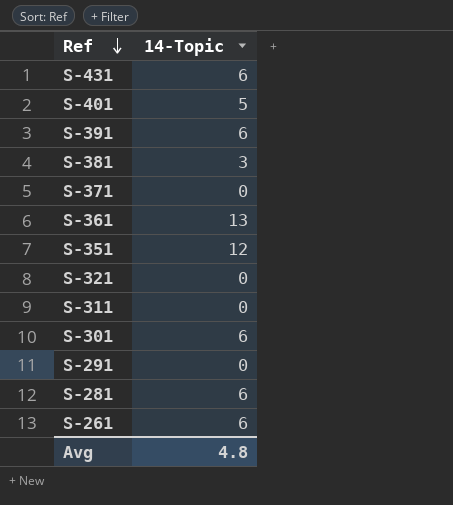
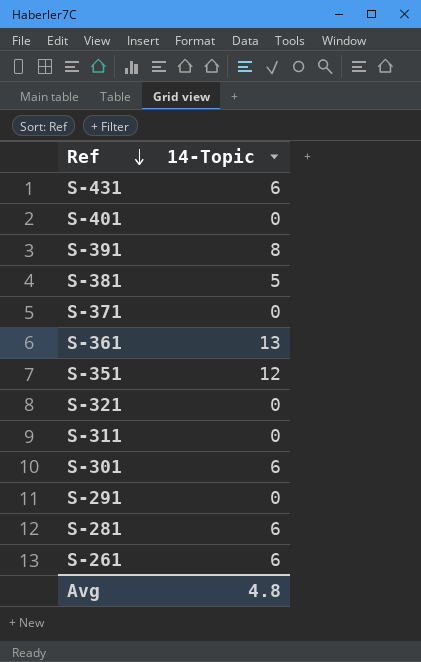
S-401 | 14-Topic: 5 -> 0
S-391 | 14-Topic: 6 -> 8
S-381 | 14-Topic: 3 -> 5

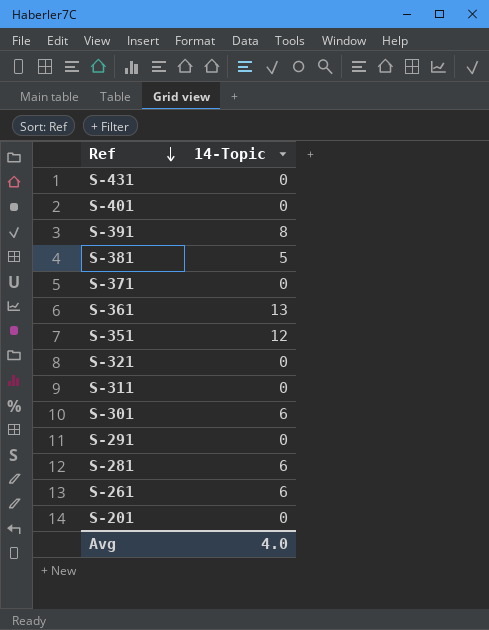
S-431 | 14-Topic: 6 -> 0
row S-201: none -> 0
Avg | 14-Topic: 4.8 -> 4.0

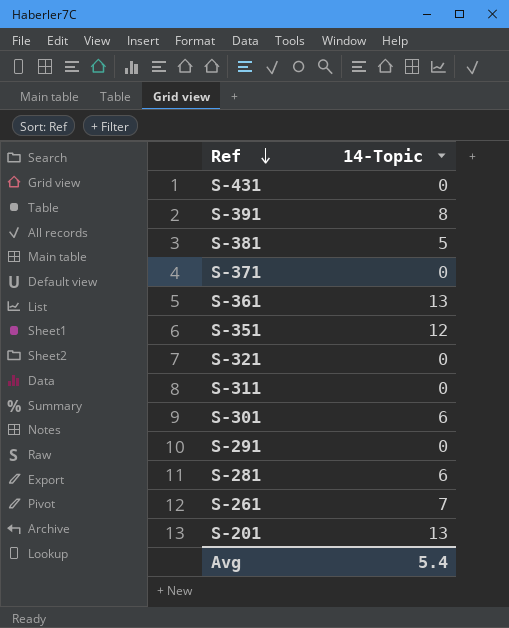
row S-401: 0 -> none
S-261 | 14-Topic: 6 -> 7
S-201 | 14-Topic: 0 -> 13
Avg | 14-Topic: 4.0 -> 5.4

